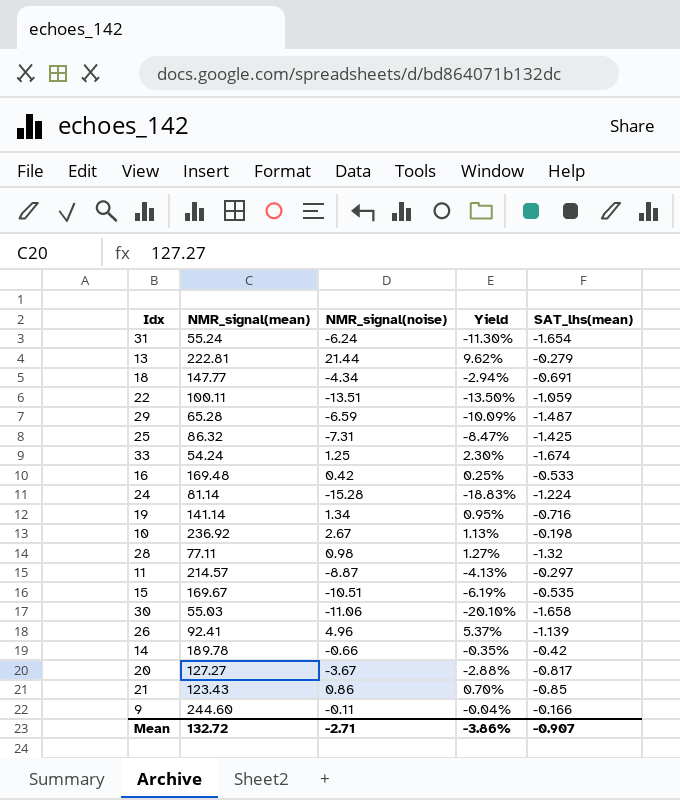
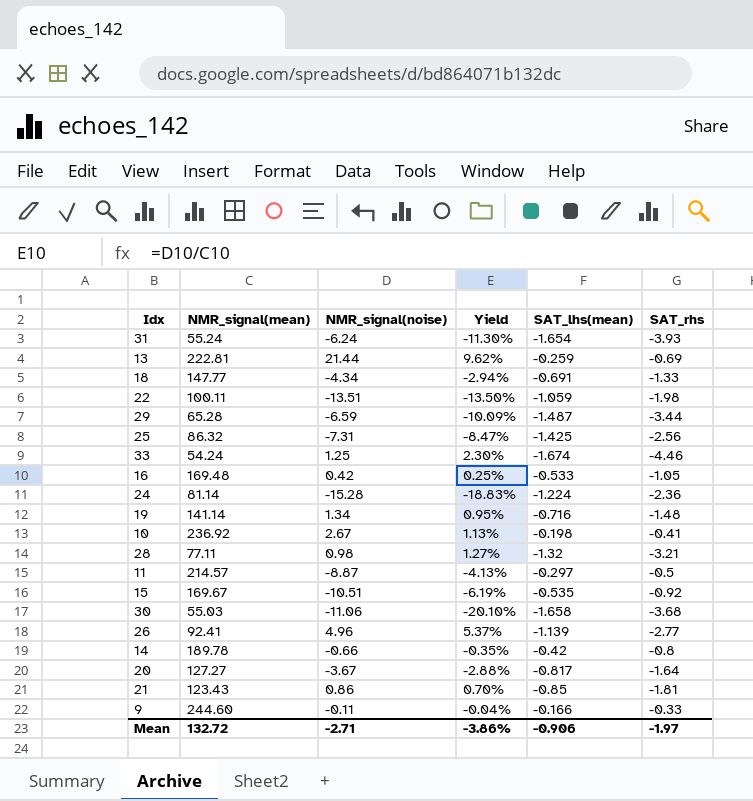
column SAT_rhs | position: none -> 6
13 | SAT_lhs(mean): -0.279 -> -0.259
Mean | SAT_lhs(mean): -0.907 -> -0.906

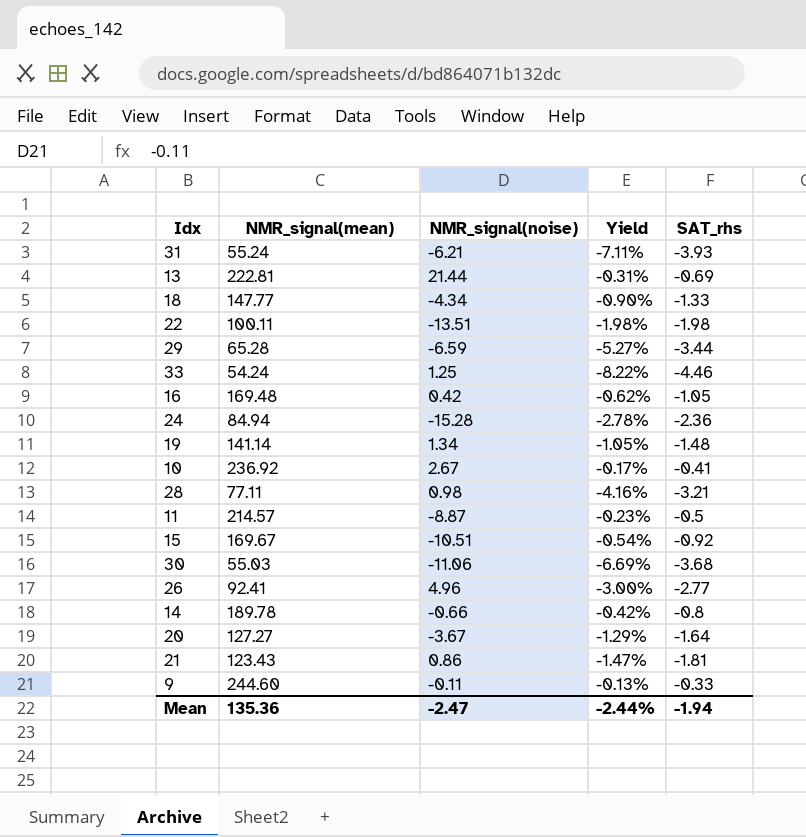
column SAT_lhs(mean) | position: 5 -> none
column Yield | formula: [NMR_signal(noise)] / [NMR_signal(mean)] -> [SAT_rhs] / [NMR_signal(mean)]
row 25: 86.32 | -7.31 | -8.47% | -1.425 | -2.56 -> none
31 | NMR_signal(noise): -6.24 -> -6.21
24 | NMR_signal(mean): 81.14 -> 84.94
Mean | NMR_signal(mean): 132.72 -> 135.36
Mean | NMR_signal(noise): -2.71 -> -2.47
Mean | Yield: -3.86% -> -2.44%
Mean | SAT_rhs: -1.97 -> -1.94

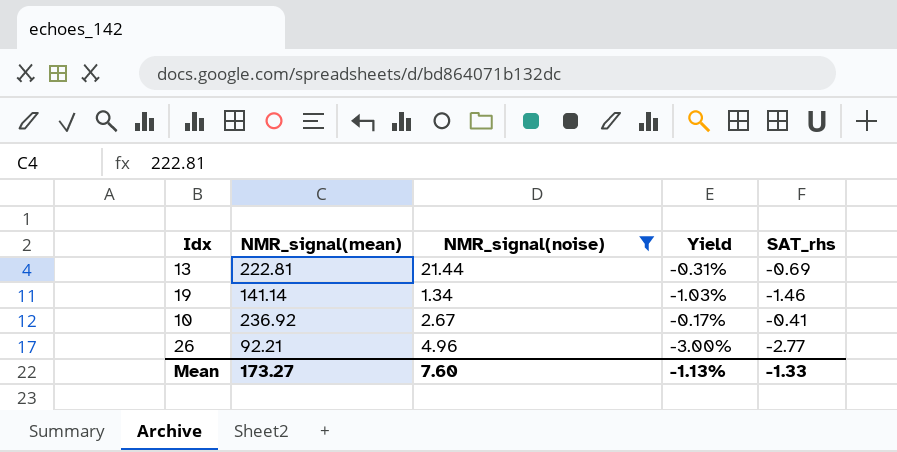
filter: none -> NMR_signal(noise) >= 1.34
19 | Yield: -1.05% -> -1.03%
19 | SAT_rhs: -1.48 -> -1.46
26 | NMR_signal(mean): 92.41 -> 92.21
Mean | NMR_signal(mean): 135.36 -> 173.27
Mean | NMR_signal(noise): -2.47 -> 7.60
Mean | Yield: -2.44% -> -1.13%
Mean | SAT_rhs: -1.94 -> -1.33

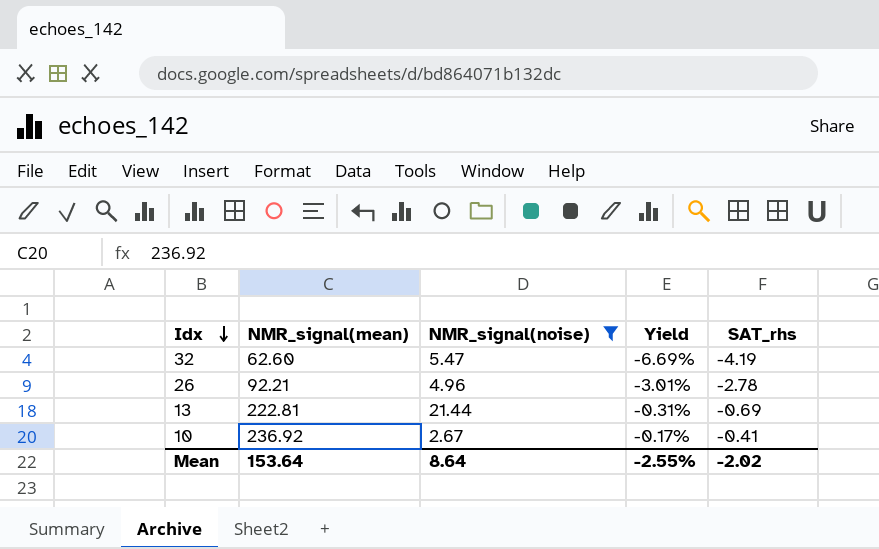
row order: none -> Idx descending
row 19: 141.14 | 1.34 | -1.03% | -1.46 -> none
row 32: none -> 62.60 | 5.47 | -6.69% | -4.19
26 | Yield: -3.00% -> -3.01%
26 | SAT_rhs: -2.77 -> -2.78
Mean | NMR_signal(mean): 173.27 -> 153.64
Mean | NMR_signal(noise): 7.60 -> 8.64
Mean | Yield: -1.13% -> -2.55%
Mean | SAT_rhs: -1.33 -> -2.02

